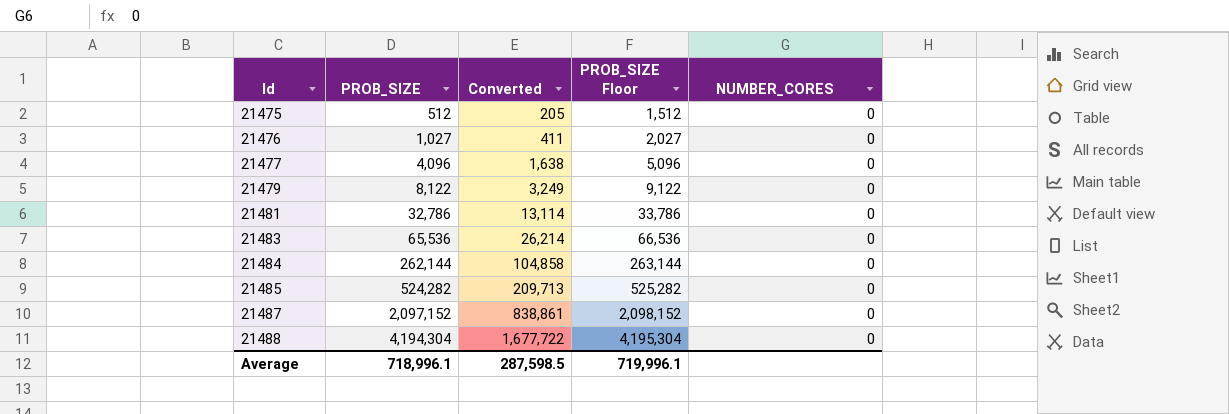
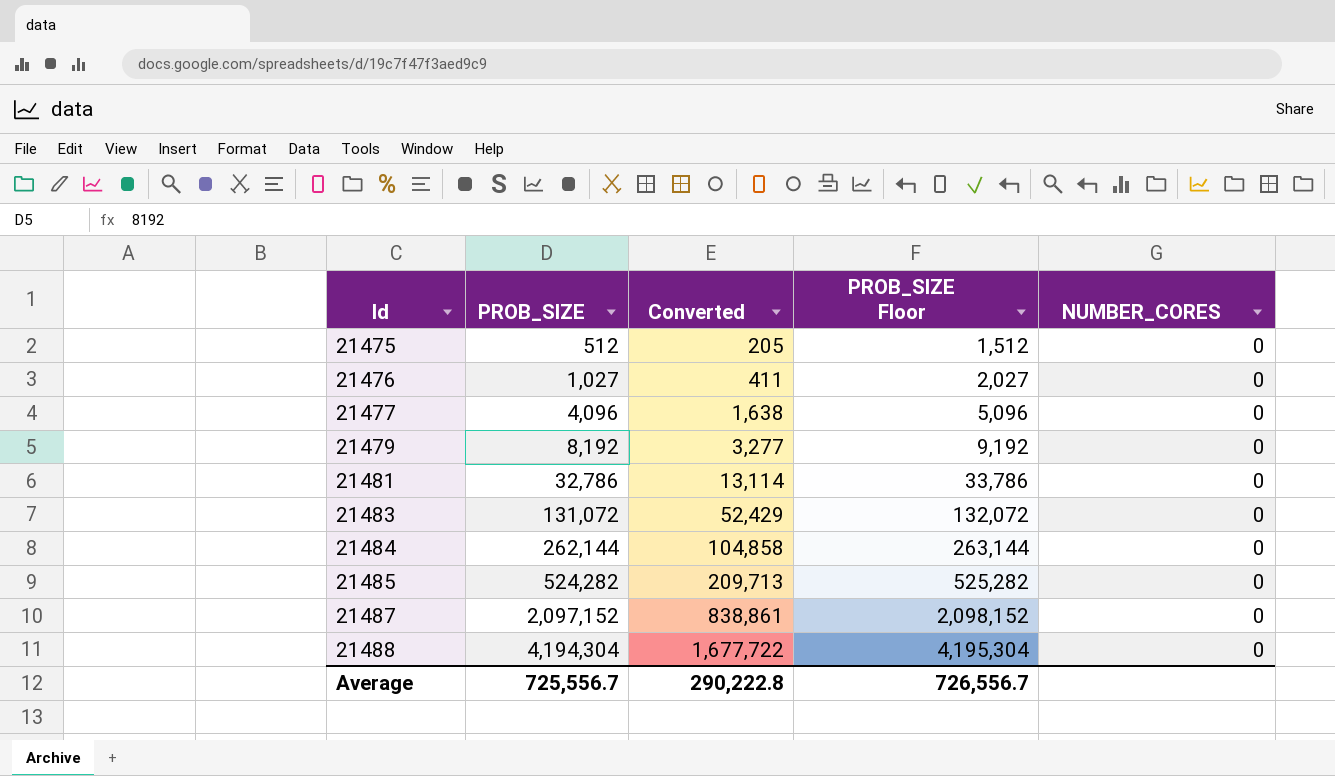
21479 | PROB_SIZE: 8,122 -> 8,192
21479 | Converted: 3,249 -> 3,277
21479 | PROB_SIZE Floor: 9,122 -> 9,192
21483 | PROB_SIZE: 65,536 -> 131,072
21483 | Converted: 26,214 -> 52,429
21483 | PROB_SIZE Floor: 66,536 -> 132,072
Average | PROB_SIZE: 718,996.1 -> 725,556.7
Average | Converted: 287,598.5 -> 290,222.8
Average | PROB_SIZE Floor: 719,996.1 -> 726,556.7

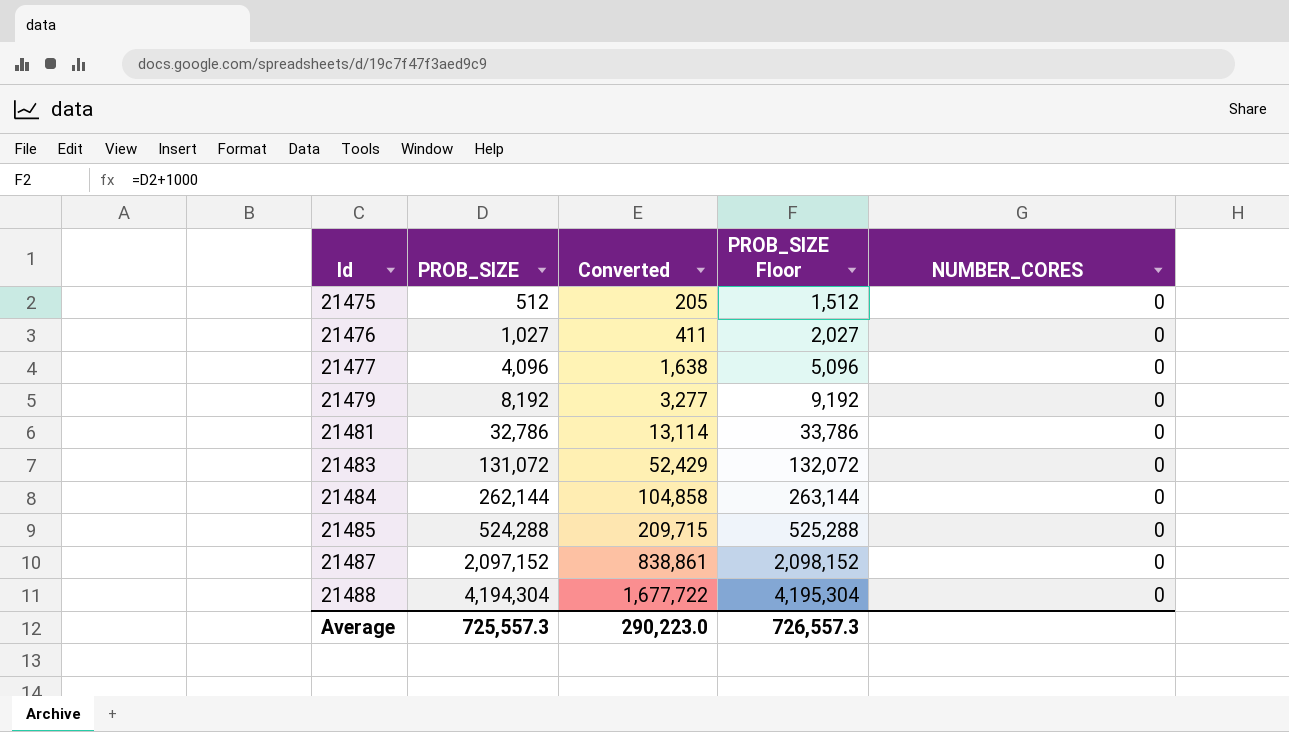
21485 | PROB_SIZE: 524,282 -> 524,288
21485 | Converted: 209,713 -> 209,715
21485 | PROB_SIZE Floor: 525,282 -> 525,288
Average | PROB_SIZE: 725,556.7 -> 725,557.3
Average | Converted: 290,222.8 -> 290,223.0
Average | PROB_SIZE Floor: 726,556.7 -> 726,557.3

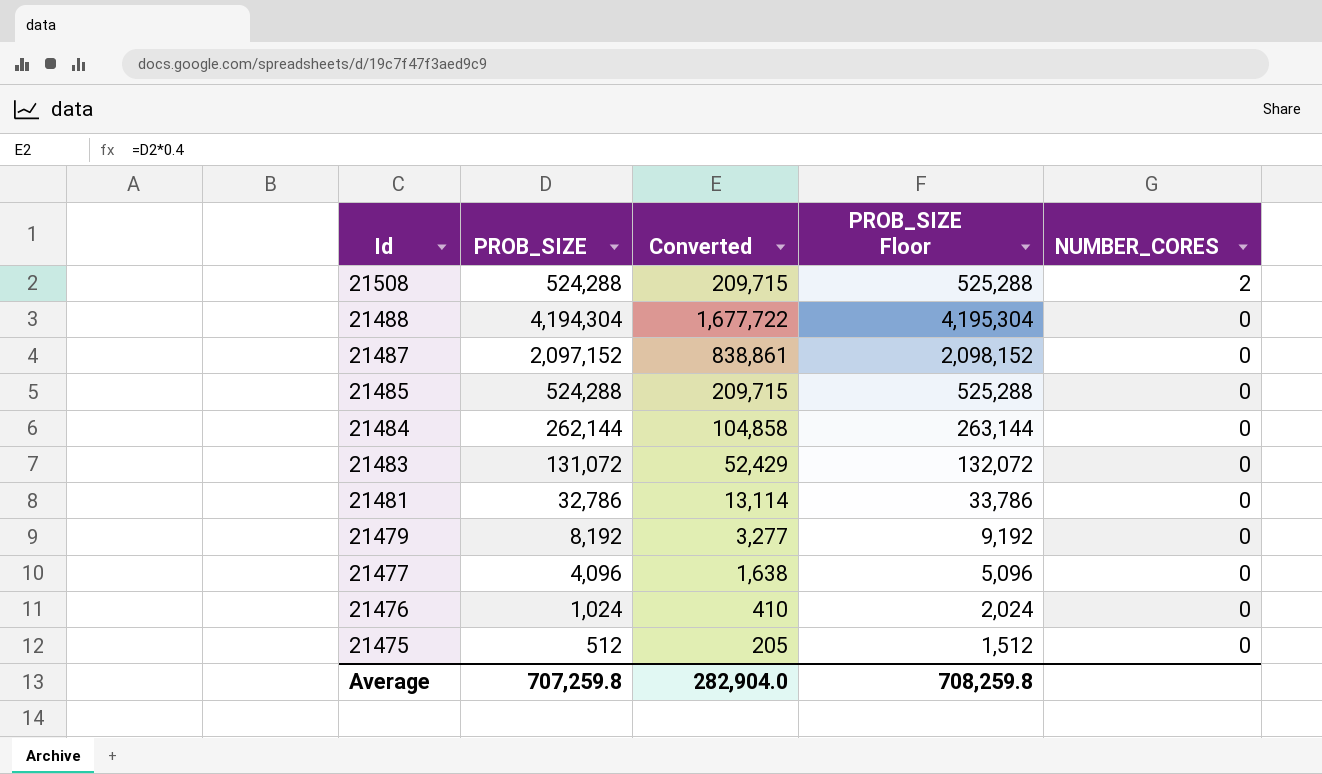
row order: Id ascending -> Id descending
row 21508: none -> 524,288 | 209,715 | 525,288 | 2
21476 | PROB_SIZE: 1,027 -> 1,024
21476 | Converted: 411 -> 410
21476 | PROB_SIZE Floor: 2,027 -> 2,024
Average | PROB_SIZE: 725,557.3 -> 707,259.8
Average | Converted: 290,223.0 -> 282,904.0
Average | PROB_SIZE Floor: 726,557.3 -> 708,259.8

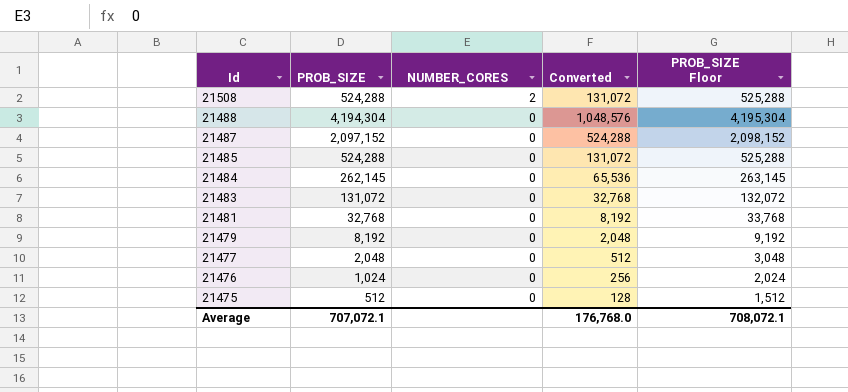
column NUMBER_CORES | position: 5 -> 3
column Converted | formula: [PROB_SIZE] * 0.4 -> [PROB_SIZE] * 0.25
21484 | PROB_SIZE: 262,144 -> 262,145
21484 | PROB_SIZE Floor: 263,144 -> 263,145
21481 | PROB_SIZE: 32,786 -> 32,768
21481 | PROB_SIZE Floor: 33,786 -> 33,768
21477 | PROB_SIZE: 4,096 -> 2,048
21477 | PROB_SIZE Floor: 5,096 -> 3,048
Average | PROB_SIZE: 707,259.8 -> 707,072.1
Average | Converted: 282,904.0 -> 176,768.0
Average | PROB_SIZE Floor: 708,259.8 -> 708,072.1

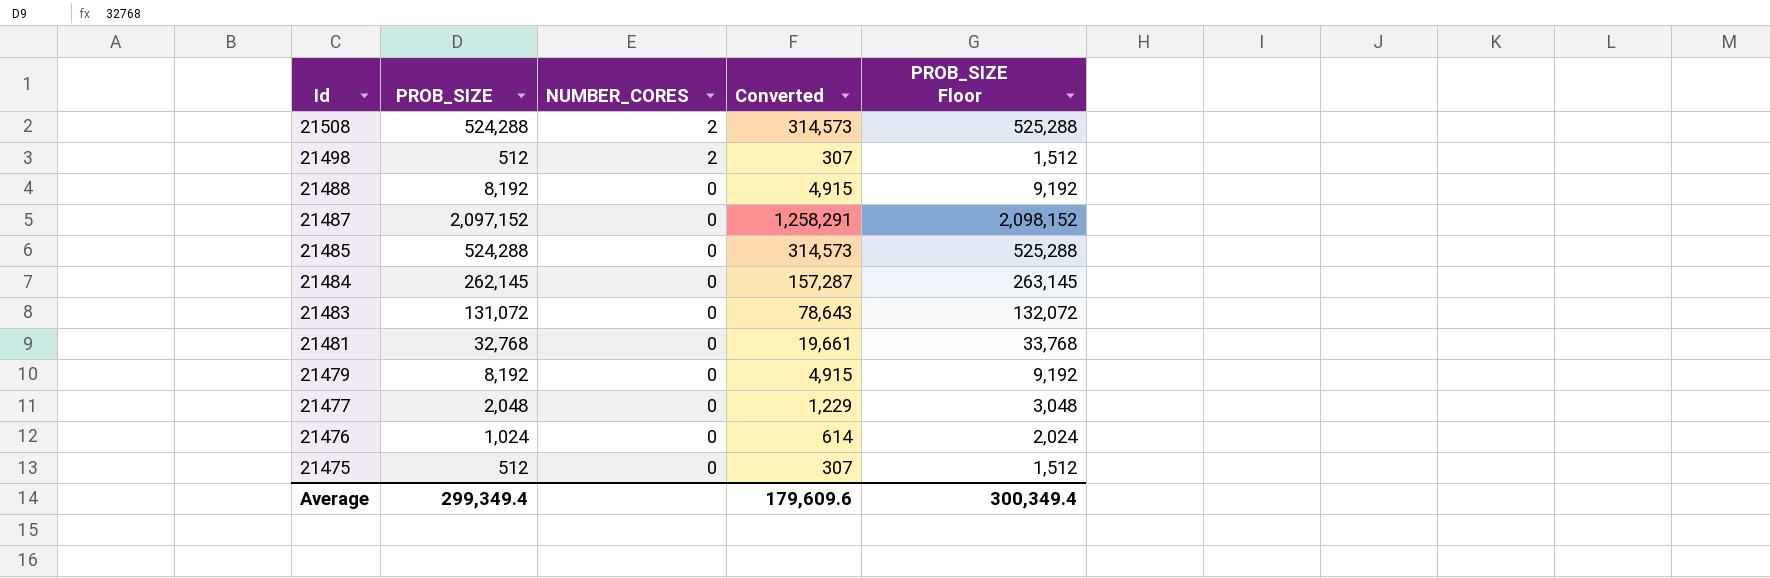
column Converted | formula: [PROB_SIZE] * 0.25 -> [PROB_SIZE] * 0.6
row 21498: none -> 512 | 2 | 307 | 1,512
21488 | PROB_SIZE: 4,194,304 -> 8,192
21488 | PROB_SIZE Floor: 4,195,304 -> 9,192
Average | PROB_SIZE: 707,072.1 -> 299,349.4
Average | Converted: 176,768.0 -> 179,609.6
Average | PROB_SIZE Floor: 708,072.1 -> 300,349.4

